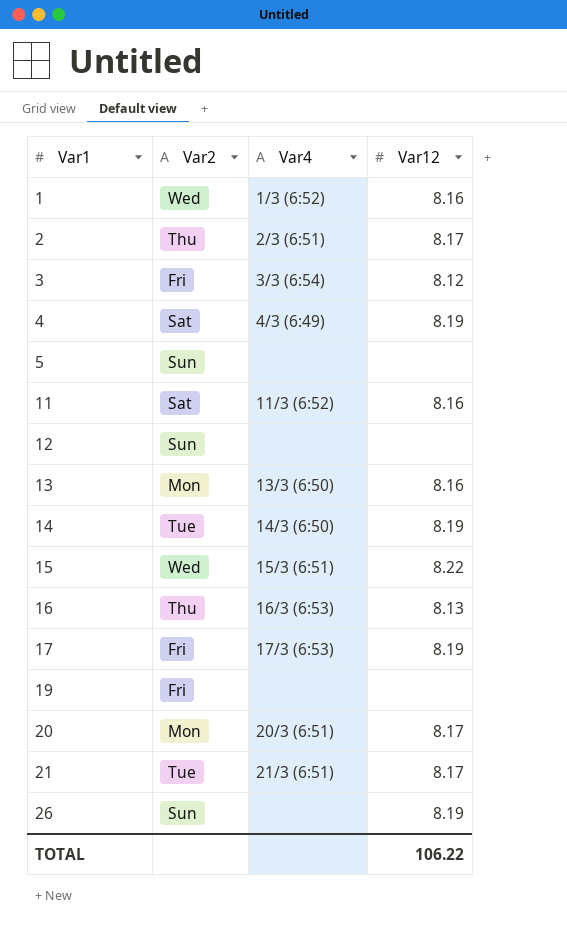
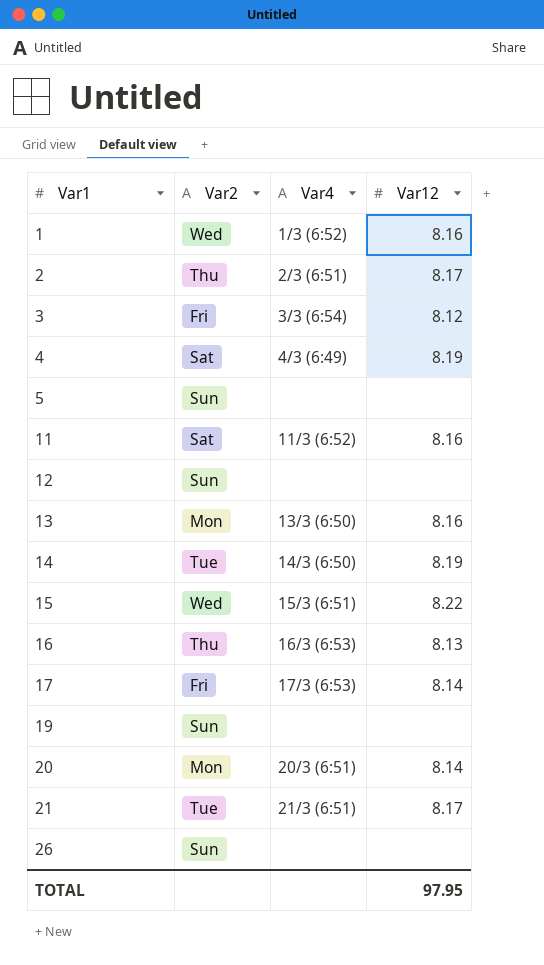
17 | Var12: 8.19 -> 8.14
19 | Var2: Fri -> Sun
20 | Var12: 8.17 -> 8.14
26 | Var12: 8.19 -> none
TOTAL | Var12: 106.22 -> 97.95

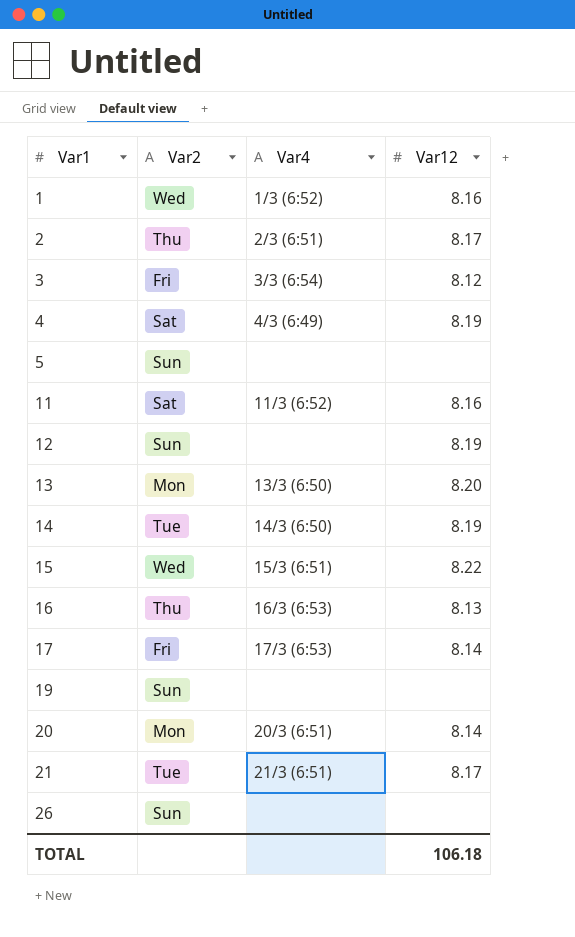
12 | Var12: none -> 8.19
13 | Var12: 8.16 -> 8.20
TOTAL | Var12: 97.95 -> 106.18

